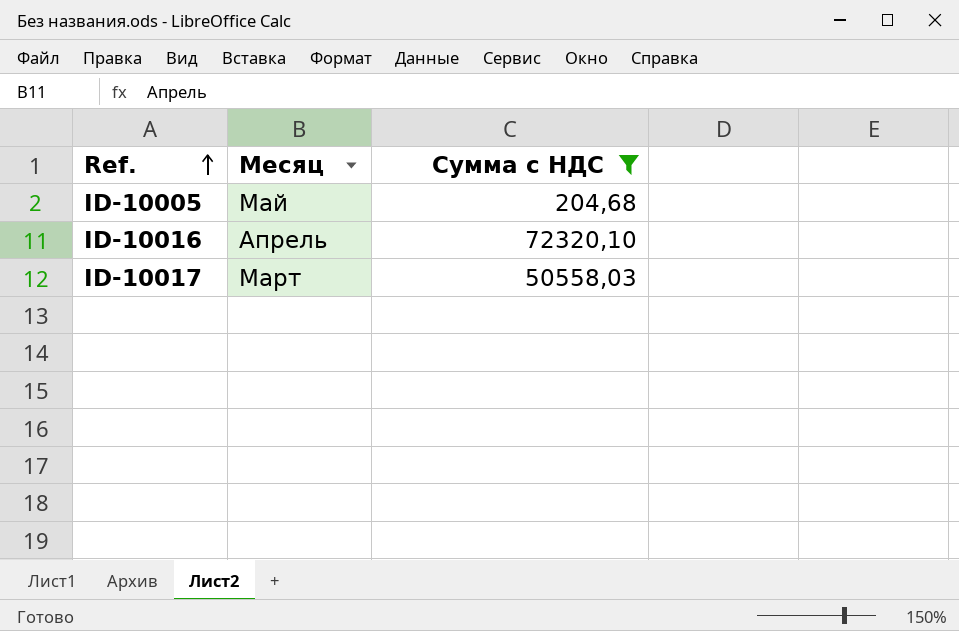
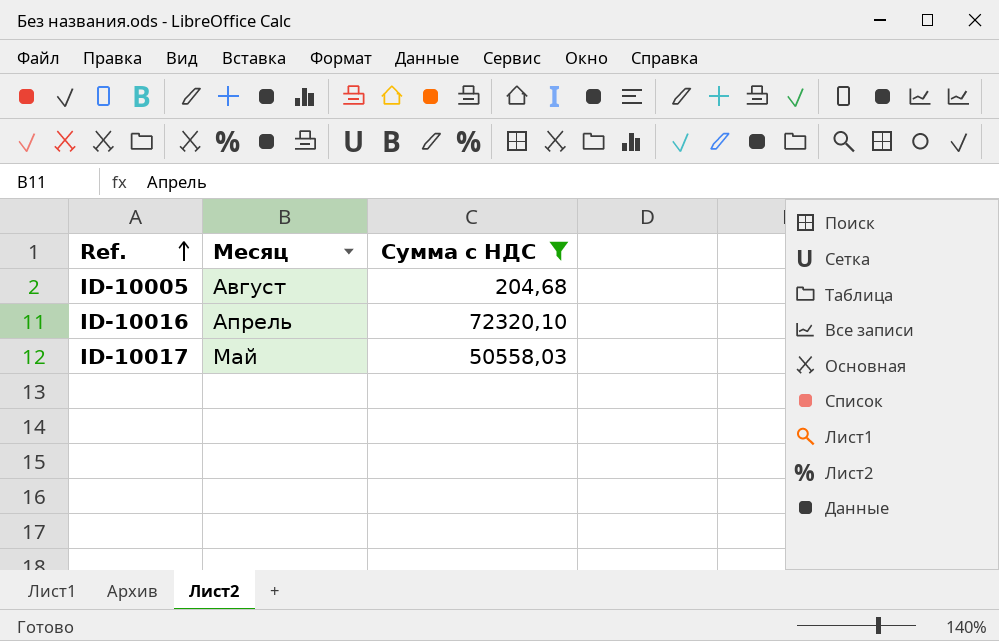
ID-10005 | Месяц: Май -> Август
ID-10017 | Месяц: Март -> Май

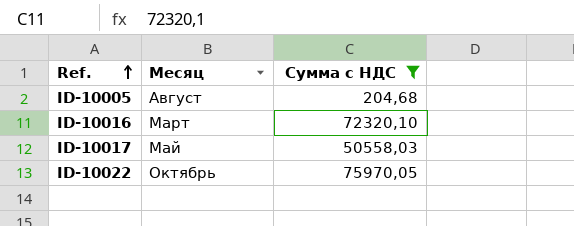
ID-10016 | Месяц: Апрель -> Март
row ID-10022: none -> Октябрь | 75970,05

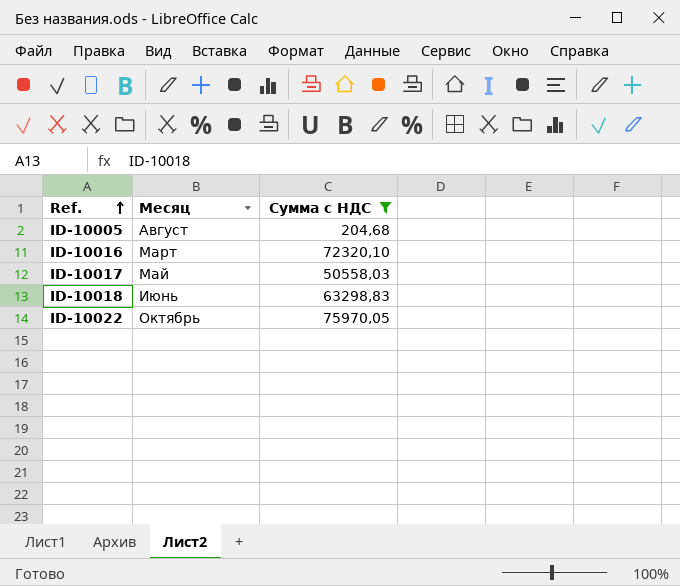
row ID-10018: none -> Июнь | 63298,83

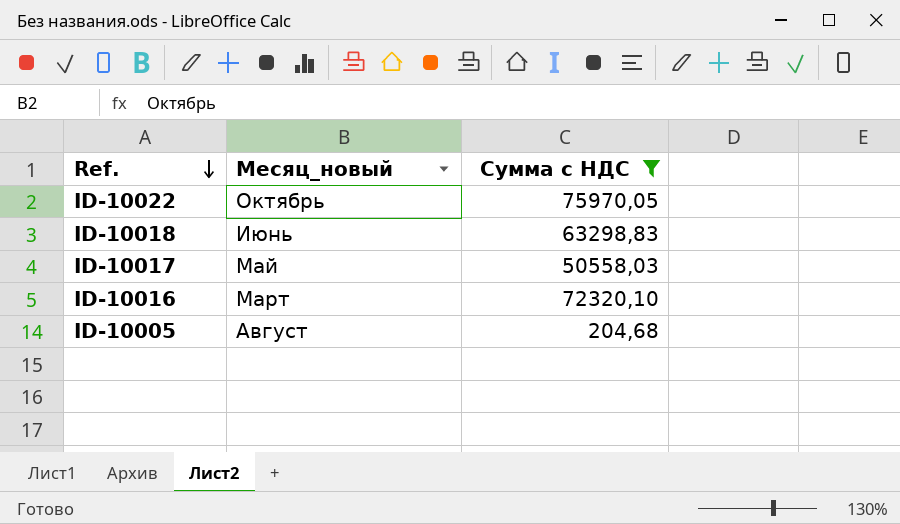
row order: Ref. ascending -> Ref. descending
column name: Месяц -> Месяц_новый

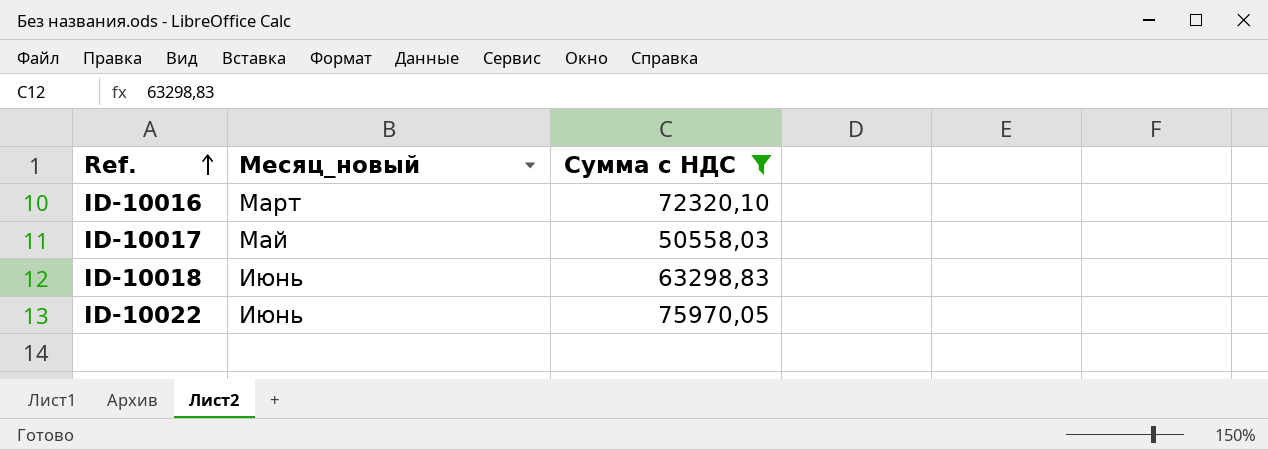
row order: Ref. descending -> Ref. ascending
row ID-10005: Август | 204,68 -> none
ID-10022 | Месяц_новый: Октябрь -> Июнь

